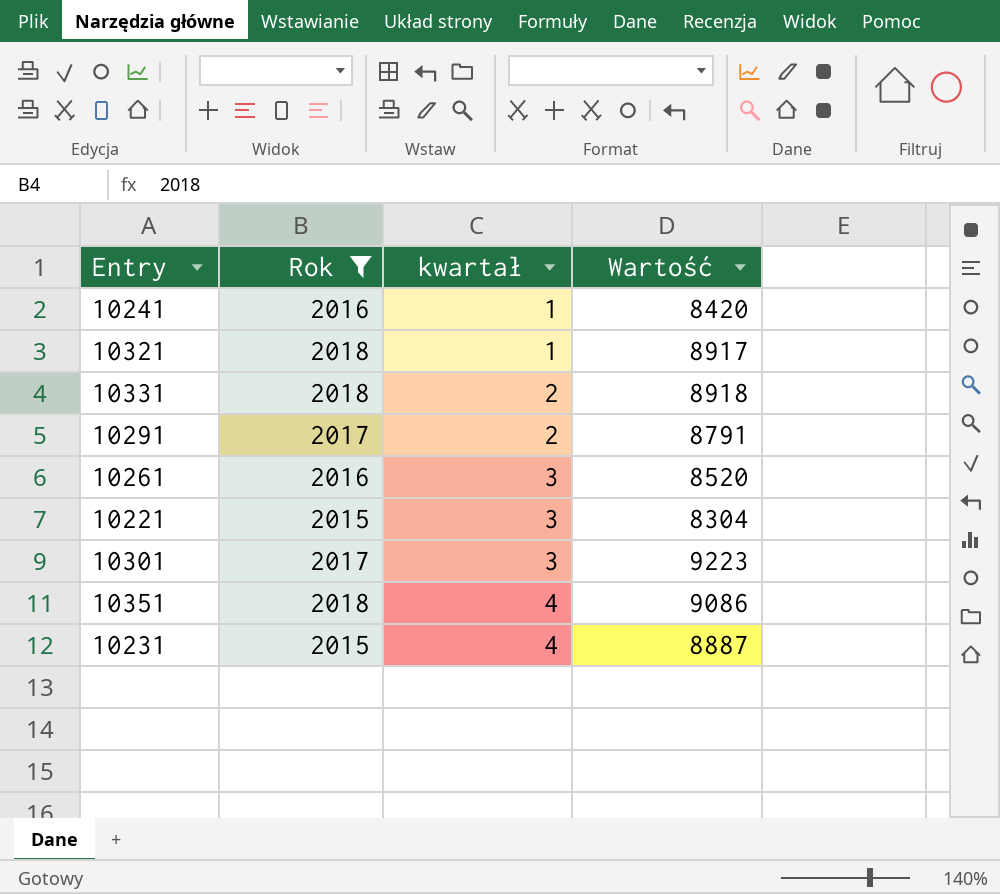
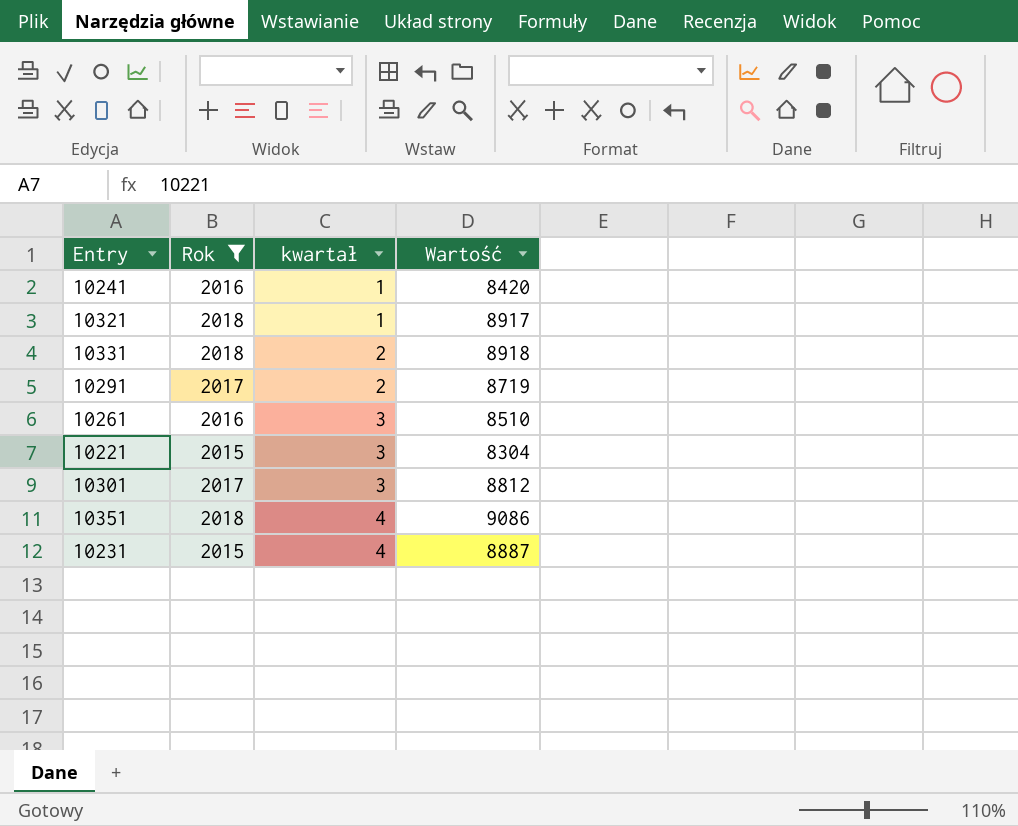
10291 | Wartość: 8791 -> 8719
10261 | Wartość: 8520 -> 8510
10301 | Wartość: 9223 -> 8812

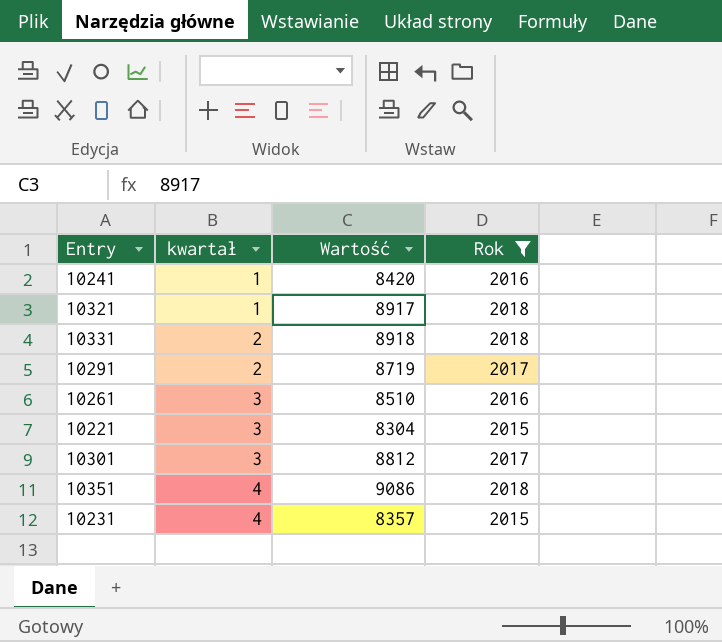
column Rok | position: 2 -> 4
10231 | Wartość: 8887 -> 8357

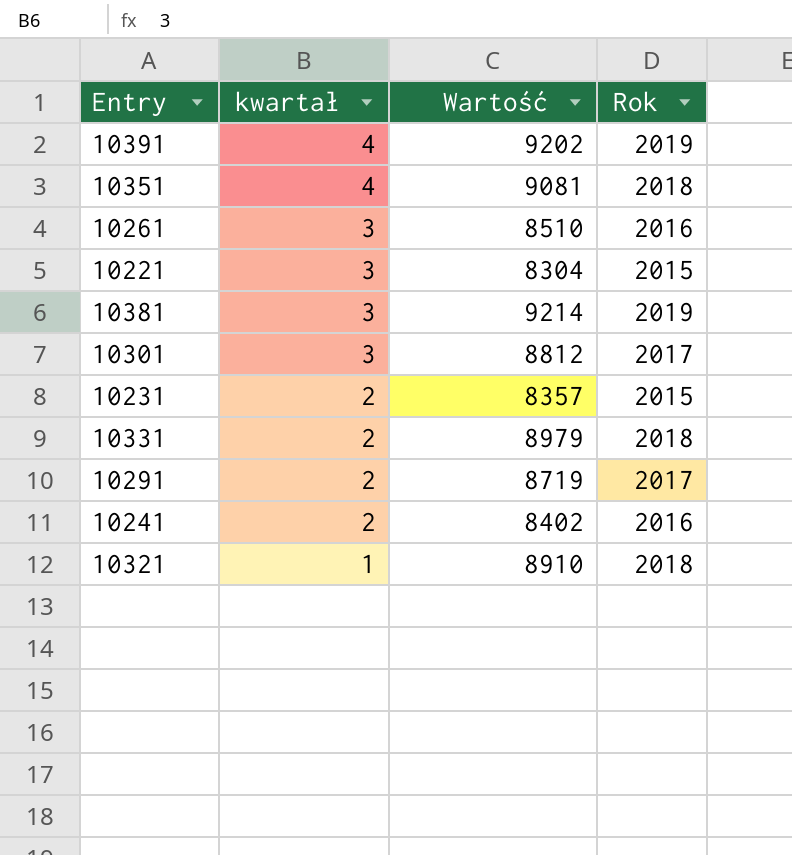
filter: Rok != 2019 -> none
row order: kwartał ascending -> kwartał descending
10351 | Wartość: 9086 -> 9081
10231 | kwartał: 4 -> 2
10331 | Wartość: 8918 -> 8979
10241 | kwartał: 1 -> 2
10241 | Wartość: 8420 -> 8402
10321 | Wartość: 8917 -> 8910

